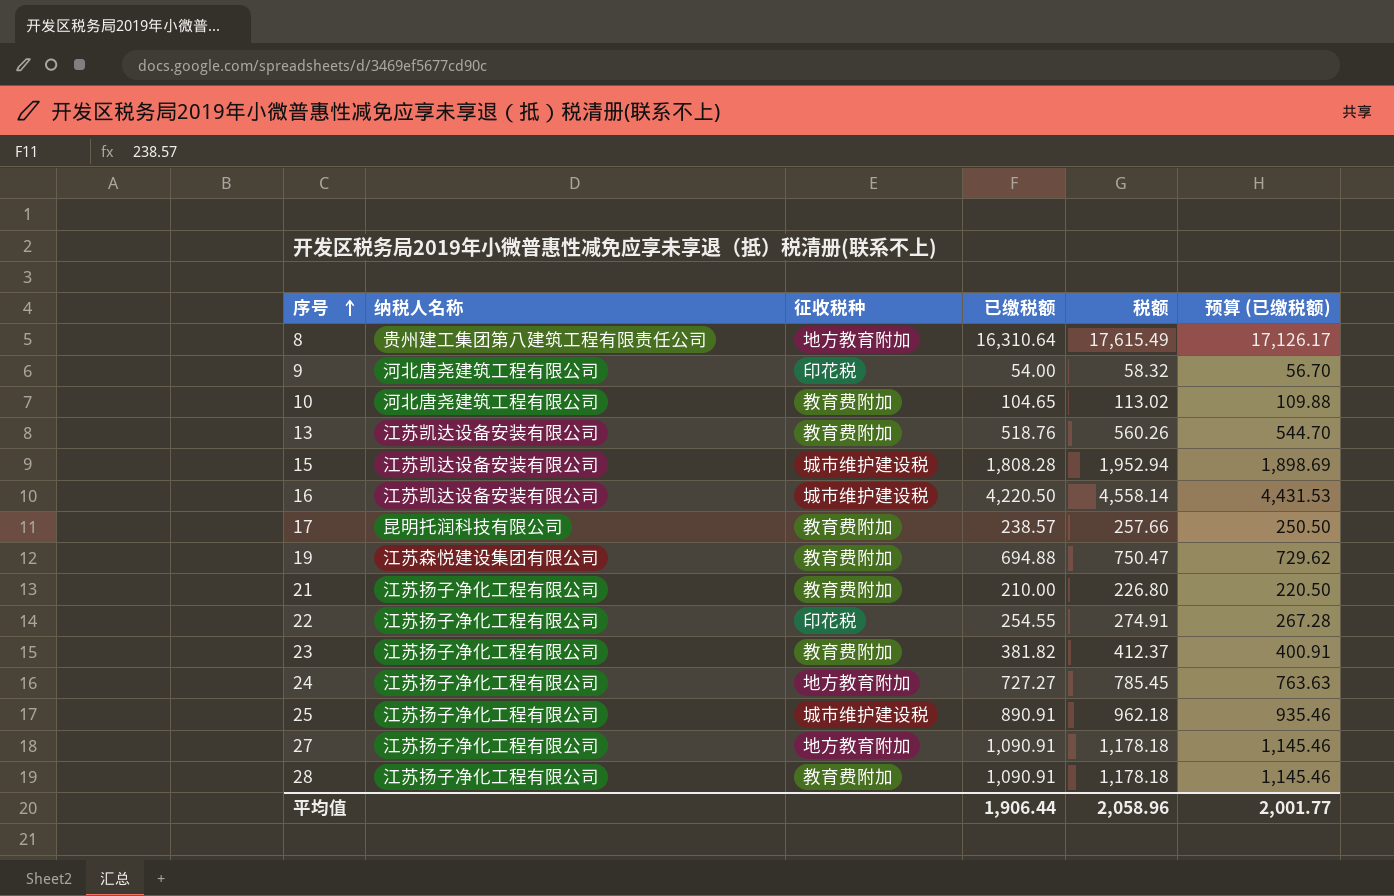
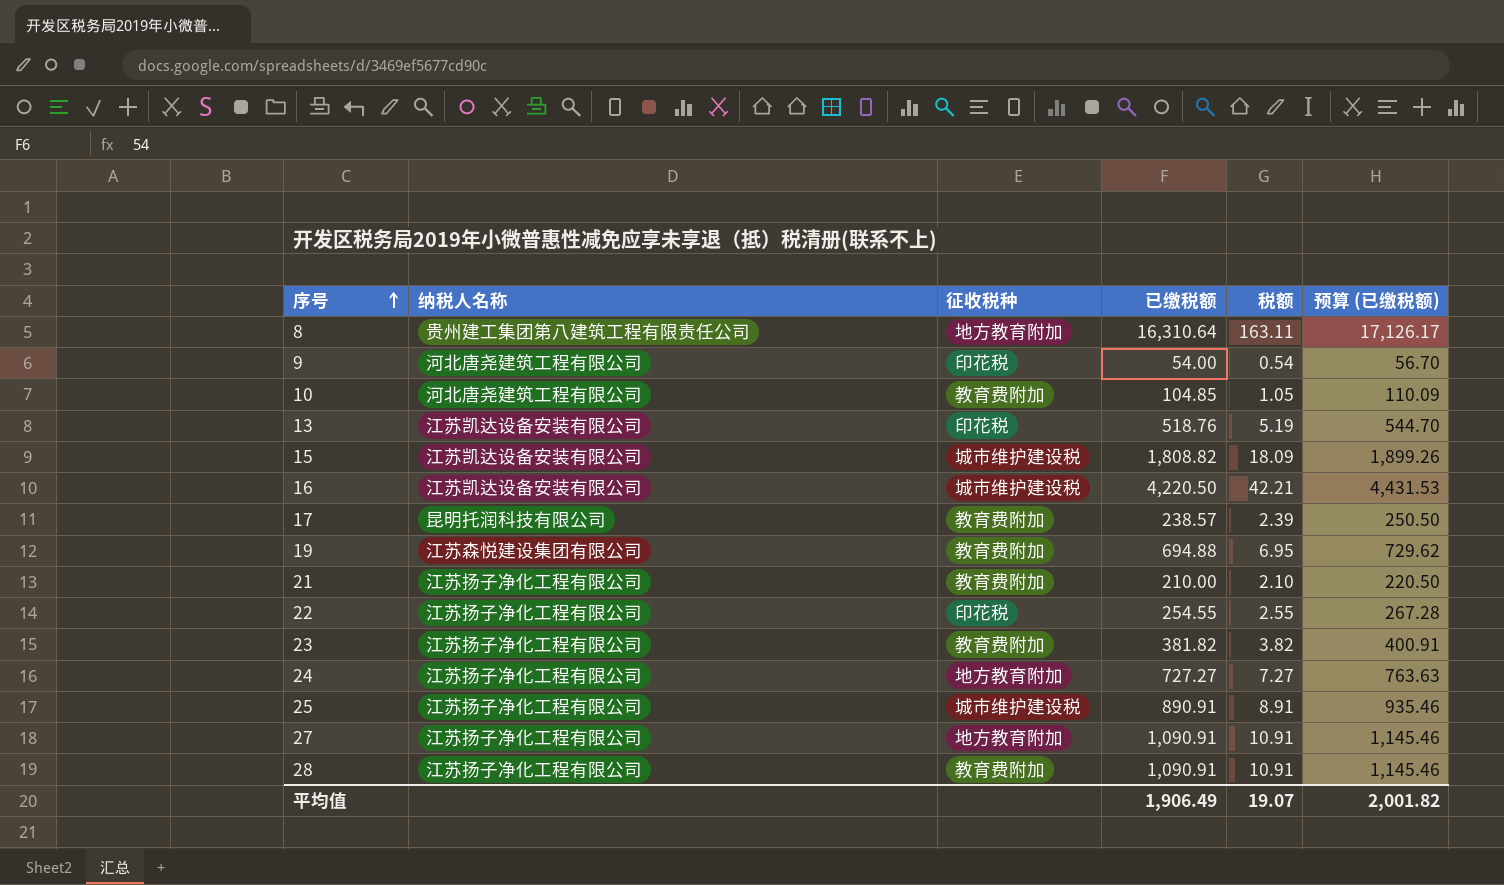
column 税额 | formula: [已缴税额] * 1.08 -> [已缴税额] * 0.01
10 | 已缴税额: 104.65 -> 104.85
10 | 预算 (已缴税额): 109.88 -> 110.09
13 | 征收税种: 教育费附加 -> 印花税
15 | 已缴税额: 1,808.28 -> 1,808.82
15 | 预算 (已缴税额): 1,898.69 -> 1,899.26
平均值 | 已缴税额: 1,906.44 -> 1,906.49
平均值 | 税额: 2,058.96 -> 19.07
平均值 | 预算 (已缴税额): 2,001.77 -> 2,001.82

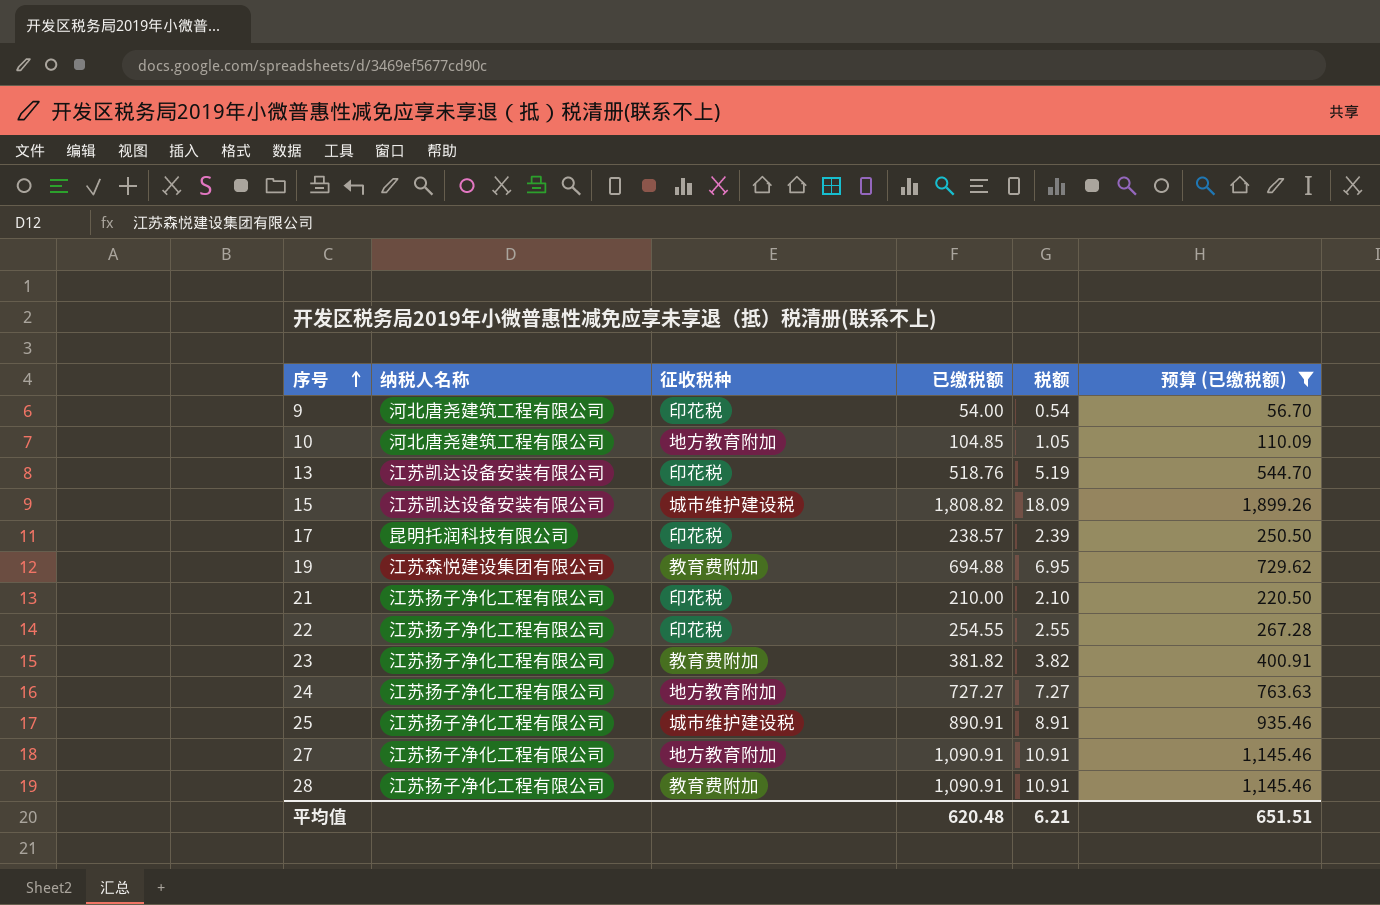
filter: none -> 预算 (已缴税额) <= 1,899.26
10 | 征收税种: 教育费附加 -> 地方教育附加
17 | 征收税种: 教育费附加 -> 印花税
21 | 征收税种: 教育费附加 -> 印花税
平均值 | 已缴税额: 1,906.49 -> 620.48
平均值 | 税额: 19.07 -> 6.21
平均值 | 预算 (已缴税额): 2,001.82 -> 651.51

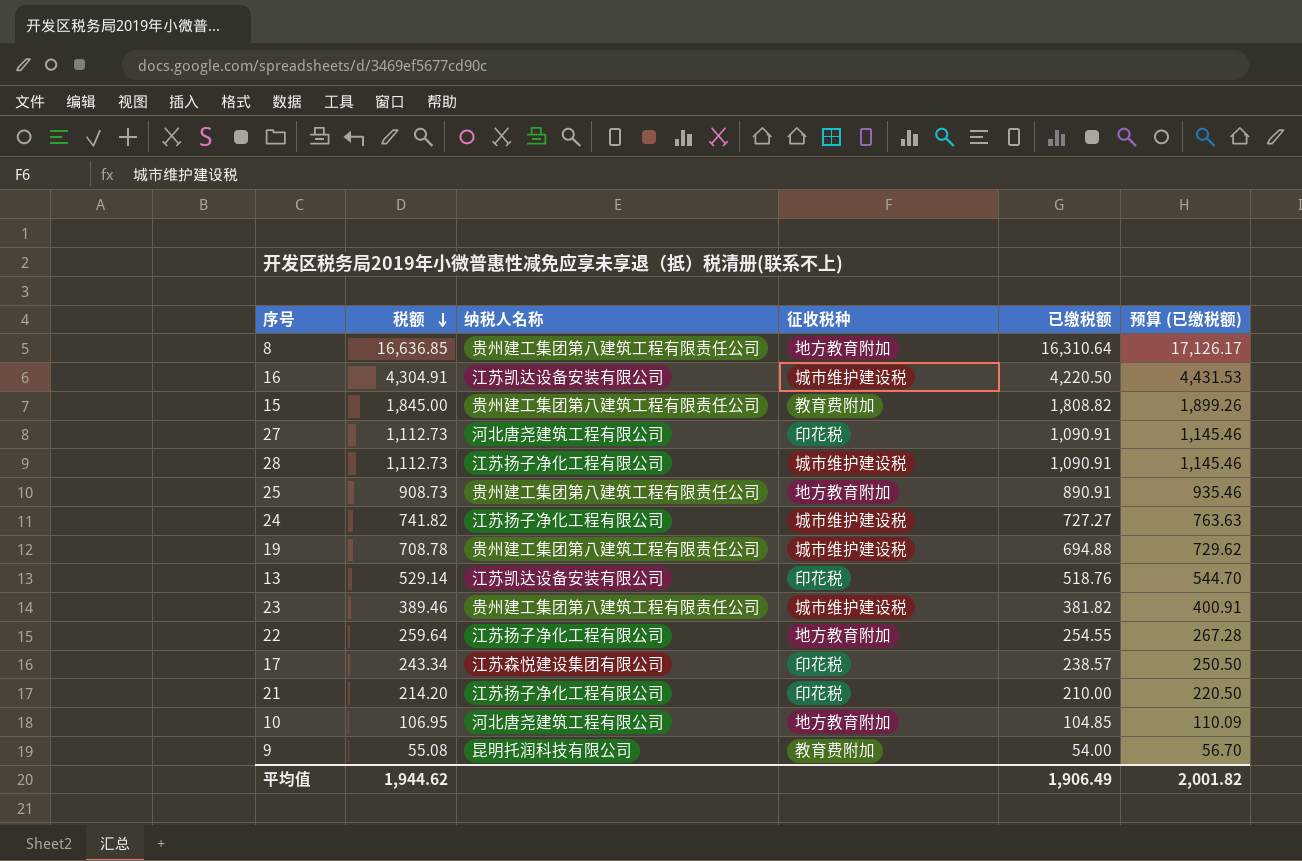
filter: 预算 (已缴税额) <= 1,899.26 -> none
row order: 序号 ascending -> 税额 descending
column 税额 | formula: [已缴税额] * 0.01 -> [已缴税额] * 1.02
column 税额 | position: 5 -> 2
15 | 纳税人名称: 江苏凯达设备安装有限公司 -> 贵州建工集团第八建筑工程有限责任公司
15 | 征收税种: 城市维护建设税 -> 教育费附加
27 | 纳税人名称: 江苏扬子净化工程有限公司 -> 河北唐尧建筑工程有限公司
27 | 征收税种: 地方教育附加 -> 印花税
28 | 征收税种: 教育费附加 -> 城市维护建设税
25 | 纳税人名称: 江苏扬子净化工程有限公司 -> 贵州建工集团第八建筑工程有限责任公司
25 | 征收税种: 城市维护建设税 -> 地方教育附加
24 | 征收税种: 地方教育附加 -> 城市维护建设税
19 | 纳税人名称: 江苏森悦建设集团有限公司 -> 贵州建工集团第八建筑工程有限责任公司
19 | 征收税种: 教育费附加 -> 城市维护建设税
23 | 纳税人名称: 江苏扬子净化工程有限公司 -> 贵州建工集团第八建筑工程有限责任公司
23 | 征收税种: 教育费附加 -> 城市维护建设税
22 | 征收税种: 印花税 -> 地方教育附加
17 | 纳税人名称: 昆明托润科技有限公司 -> 江苏森悦建设集团有限公司
9 | 纳税人名称: 河北唐尧建筑工程有限公司 -> 昆明托润科技有限公司
9 | 征收税种: 印花税 -> 教育费附加
平均值 | 税额: 6.21 -> 1,944.62
平均值 | 已缴税额: 620.48 -> 1,906.49
平均值 | 预算 (已缴税额): 651.51 -> 2,001.82

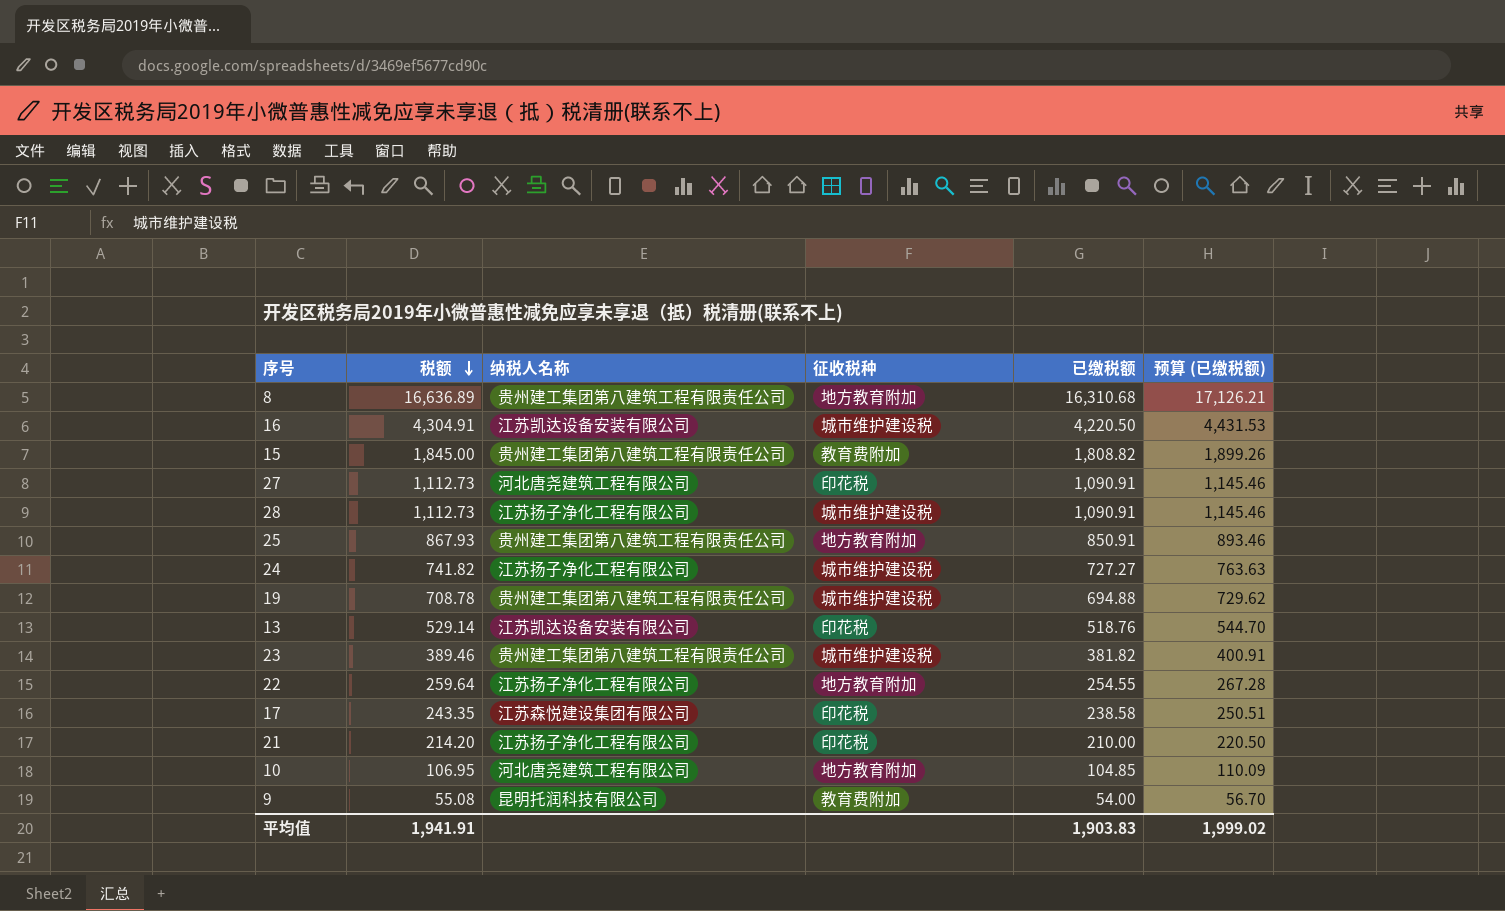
8 | 税额: 16,636.85 -> 16,636.89
8 | 已缴税额: 16,310.64 -> 16,310.68
8 | 预算 (已缴税额): 17,126.17 -> 17,126.21
25 | 税额: 908.73 -> 867.93
25 | 已缴税额: 890.91 -> 850.91
25 | 预算 (已缴税额): 935.46 -> 893.46
17 | 税额: 243.34 -> 243.35
17 | 已缴税额: 238.57 -> 238.58
17 | 预算 (已缴税额): 250.50 -> 250.51
平均值 | 税额: 1,944.62 -> 1,941.91
平均值 | 已缴税额: 1,906.49 -> 1,903.83
平均值 | 预算 (已缴税额): 2,001.82 -> 1,999.02

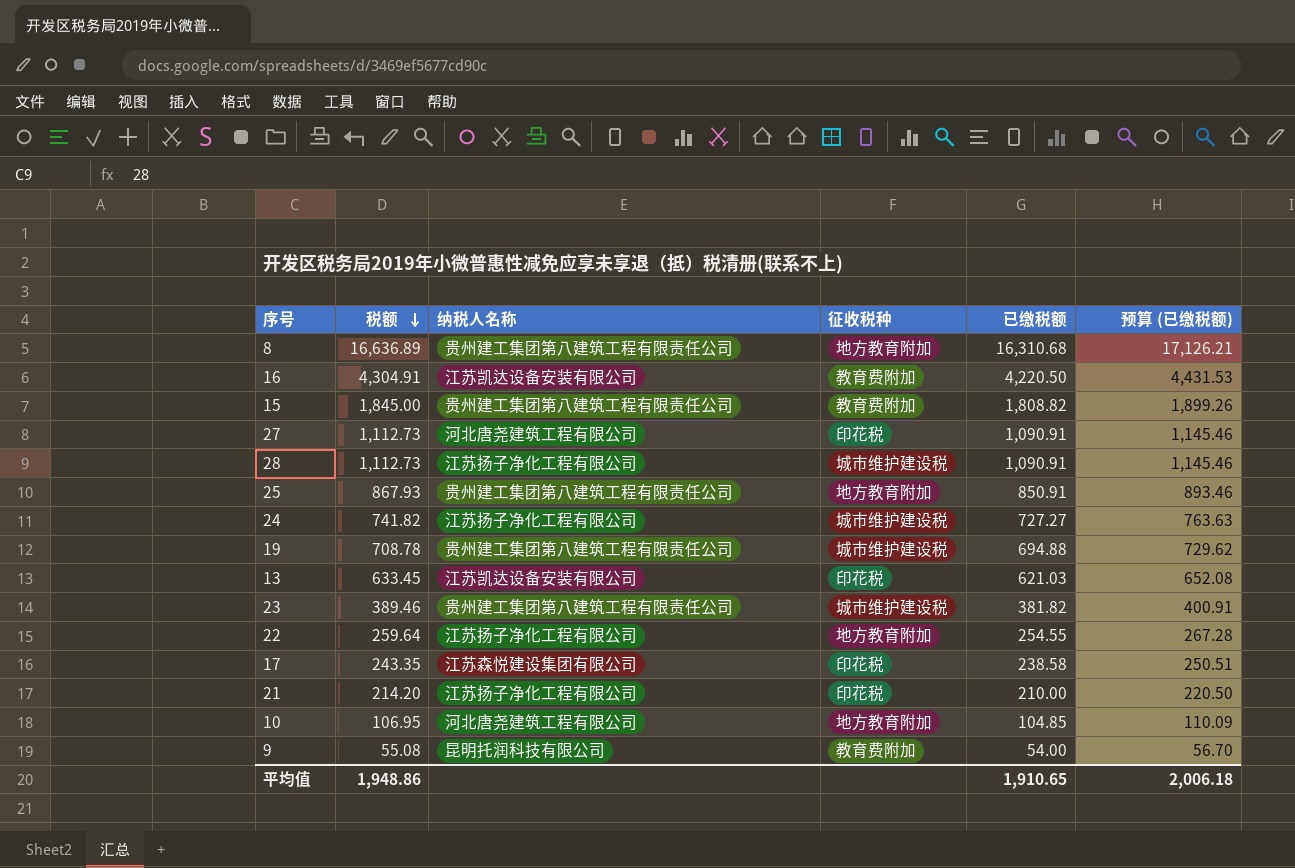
16 | 征收税种: 城市维护建设税 -> 教育费附加
13 | 税额: 529.14 -> 633.45
13 | 已缴税额: 518.76 -> 621.03
13 | 预算 (已缴税额): 544.70 -> 652.08
平均值 | 税额: 1,941.91 -> 1,948.86
平均值 | 已缴税额: 1,903.83 -> 1,910.65
平均值 | 预算 (已缴税额): 1,999.02 -> 2,006.18

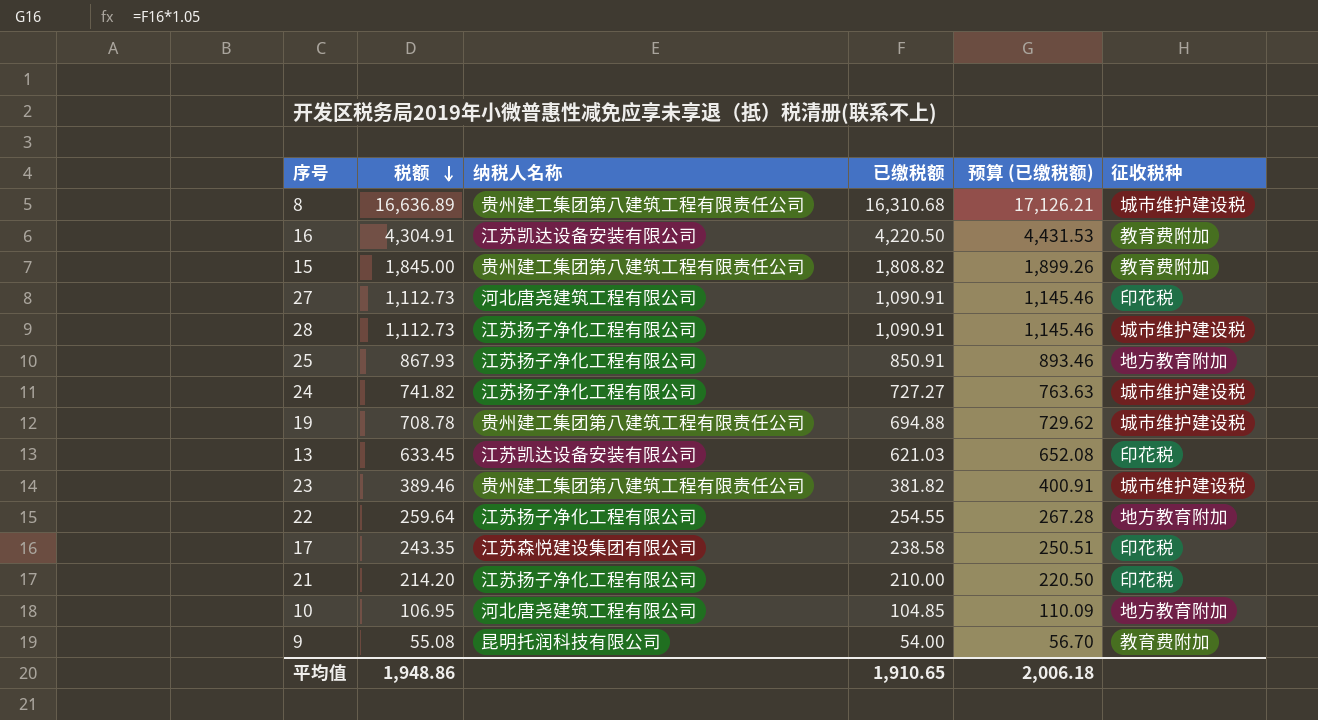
column 征收税种 | position: 4 -> 6
8 | 征收税种: 地方教育附加 -> 城市维护建设税
25 | 纳税人名称: 贵州建工集团第八建筑工程有限责任公司 -> 江苏扬子净化工程有限公司

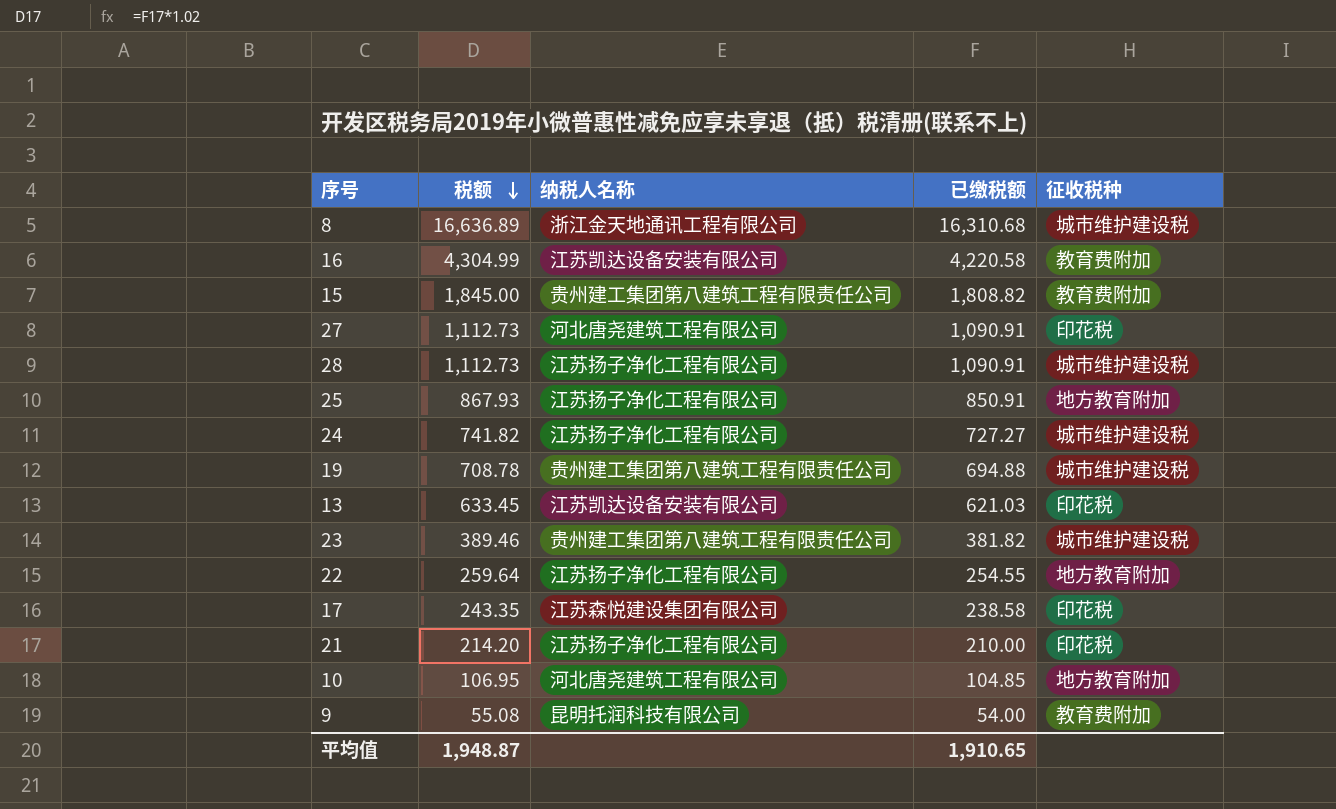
column 预算 (已缴税额) | formula: [已缴税额] * 1.05 -> none
8 | 纳税人名称: 贵州建工集团第八建筑工程有限责任公司 -> 浙江金天地通讯工程有限公司
16 | 税额: 4,304.91 -> 4,304.99
16 | 已缴税额: 4,220.50 -> 4,220.58
平均值 | 税额: 1,948.86 -> 1,948.87

